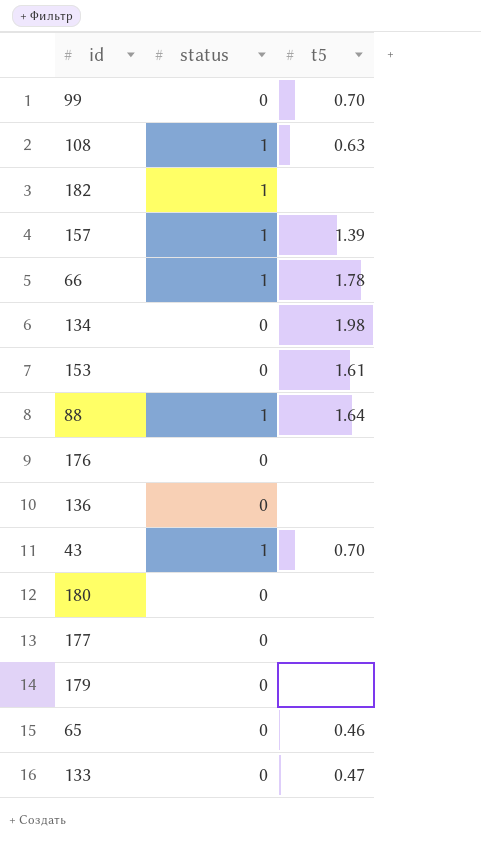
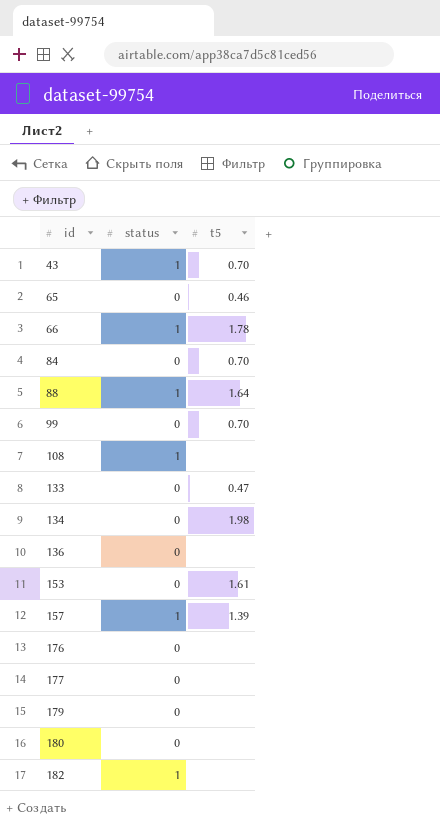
row order: none -> id ascending
row 84: none -> 0 | 0.70
108 | t5: 0.63 -> none

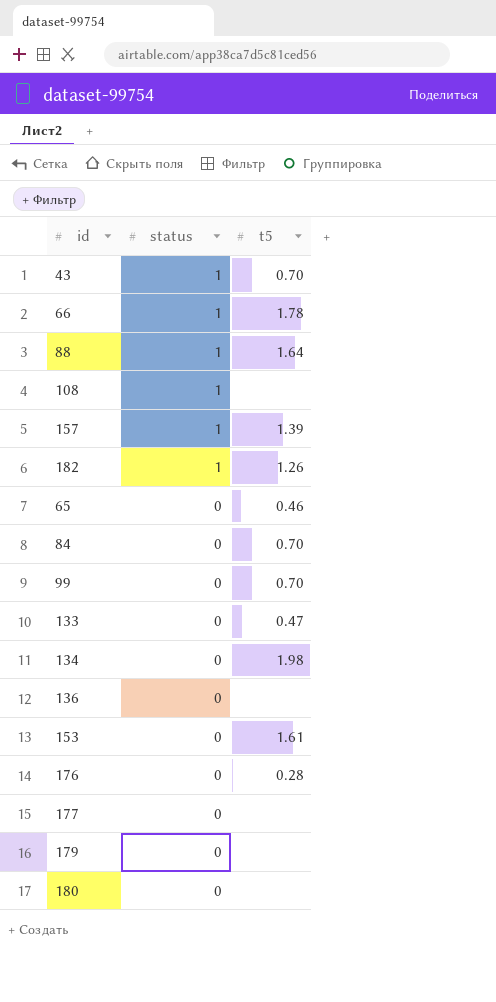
row order: id ascending -> status descending
182 | t5: none -> 1.26
176 | t5: none -> 0.28

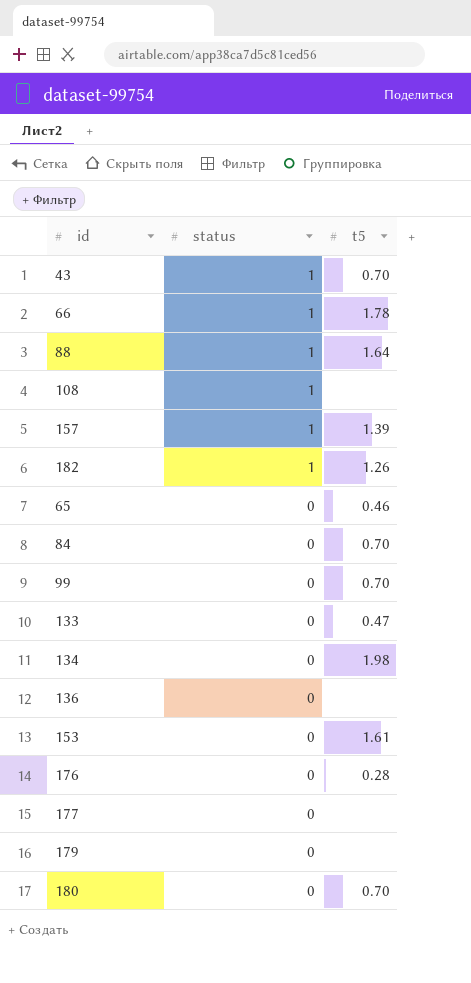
180 | t5: none -> 0.70

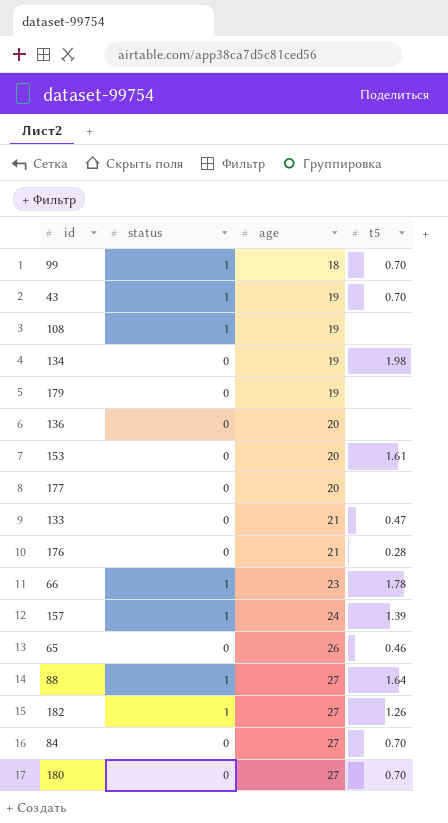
row order: status descending -> age ascending
column age | position: none -> 3
99 | status: 0 -> 1

